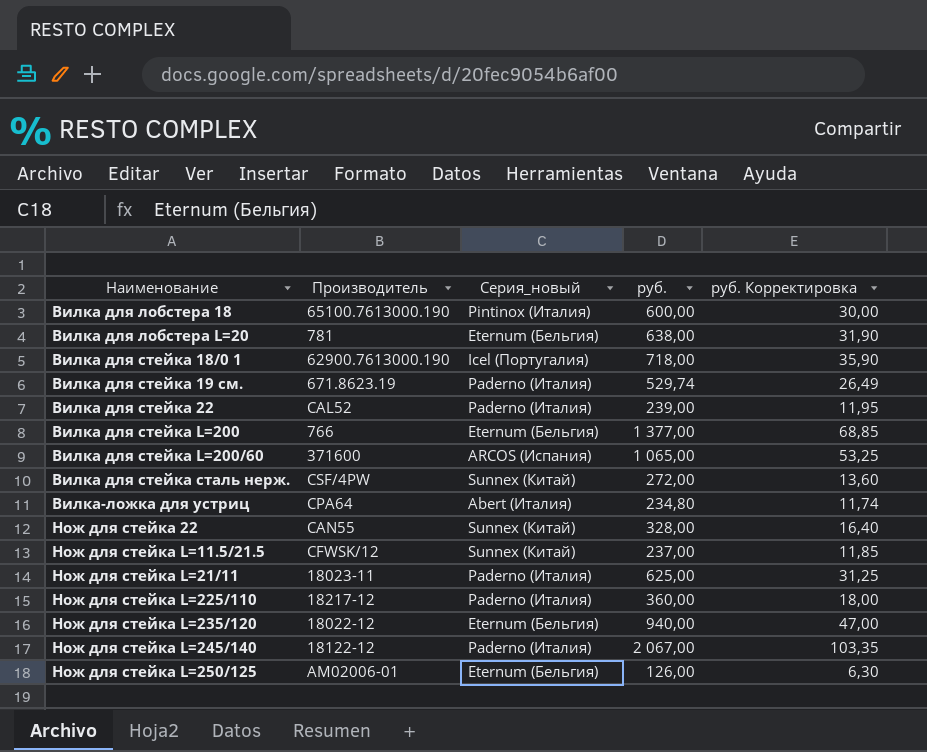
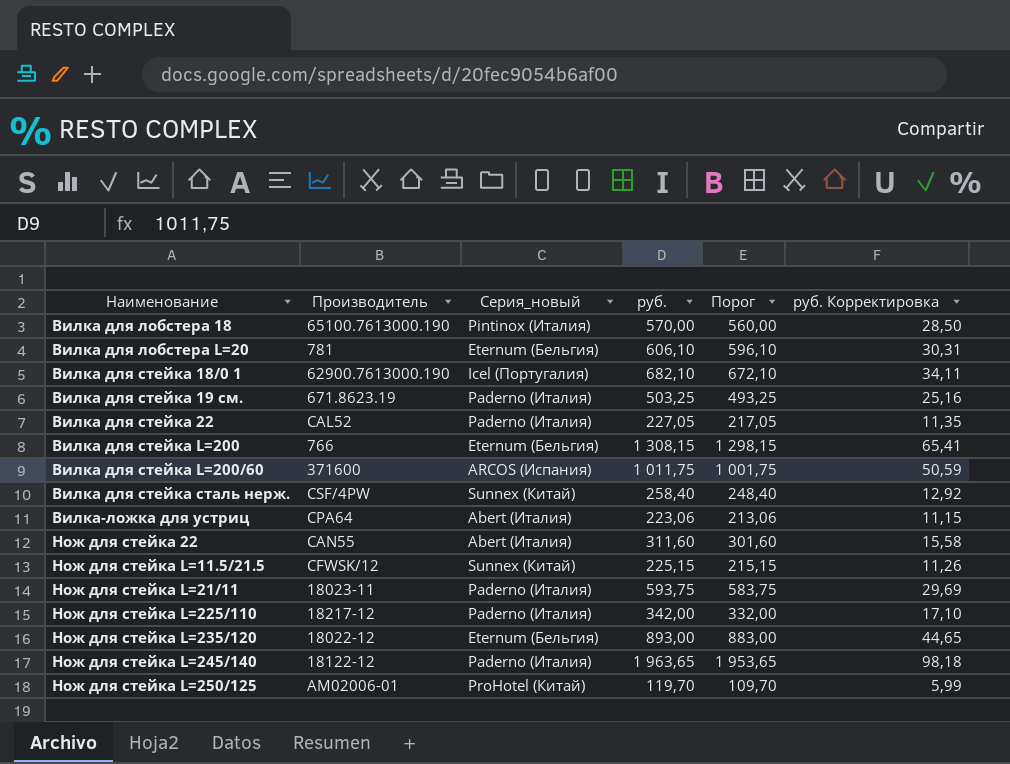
column Порог | formula: none -> [руб.] - 10
Вилка для лобстера 18 | руб.: 600,00 -> 570,00
Вилка для лобстера 18 | руб. Корректировка: 30,00 -> 28,50
Вилка для лобстера L=20 | руб.: 638,00 -> 606,10
Вилка для лобстера L=20 | руб. Корректировка: 31,90 -> 30,31
Вилка для стейка 18/0 1 | руб.: 718,00 -> 682,10
Вилка для стейка 18/0 1 | руб. Корректировка: 35,90 -> 34,11
Вилка для стейка 19 см. | руб.: 529,74 -> 503,25
Вилка для стейка 19 см. | руб. Корректировка: 26,49 -> 25,16
Вилка для стейка 22 | руб.: 239,00 -> 227,05
Вилка для стейка 22 | руб. Корректировка: 11,95 -> 11,35
Вилка для стейка L=200 | руб.: 1 377,00 -> 1 308,15
Вилка для стейка L=200 | руб. Корректировка: 68,85 -> 65,41
Вилка для стейка L=200/60 | руб.: 1 065,00 -> 1 011,75
Вилка для стейка L=200/60 | руб. Корректировка: 53,25 -> 50,59
Вилка для стейка сталь нерж. | руб.: 272,00 -> 258,40
Вилка для стейка сталь нерж. | руб. Корректировка: 13,60 -> 12,92
Вилка-ложка для устриц | руб.: 234,80 -> 223,06
Вилка-ложка для устриц | руб. Корректировка: 11,74 -> 11,15
Нож для стейка 22 | Серия_новый: Sunnex (Китай) -> Abert (Италия)
Нож для стейка 22 | руб.: 328,00 -> 311,60
Нож для стейка 22 | руб. Корректировка: 16,40 -> 15,58
Нож для стейка L=11.5/21.5 | руб.: 237,00 -> 225,15
Нож для стейка L=11.5/21.5 | руб. Корректировка: 11,85 -> 11,26
Нож для стейка L=21/11 | руб.: 625,00 -> 593,75
Нож для стейка L=21/11 | руб. Корректировка: 31,25 -> 29,69
Нож для стейка L=225/110 | руб.: 360,00 -> 342,00
Нож для стейка L=225/110 | руб. Корректировка: 18,00 -> 17,10
Нож для стейка L=235/120 | руб.: 940,00 -> 893,00
Нож для стейка L=235/120 | руб. Корректировка: 47,00 -> 44,65
Нож для стейка L=245/140 | руб.: 2 067,00 -> 1 963,65
Нож для стейка L=245/140 | руб. Корректировка: 103,35 -> 98,18
Нож для стейка L=250/125 | Серия_новый: Eternum (Бельгия) -> ProHotel (Китай)
Нож для стейка L=250/125 | руб.: 126,00 -> 119,70
Нож для стейка L=250/125 | руб. Корректировка: 6,30 -> 5,99

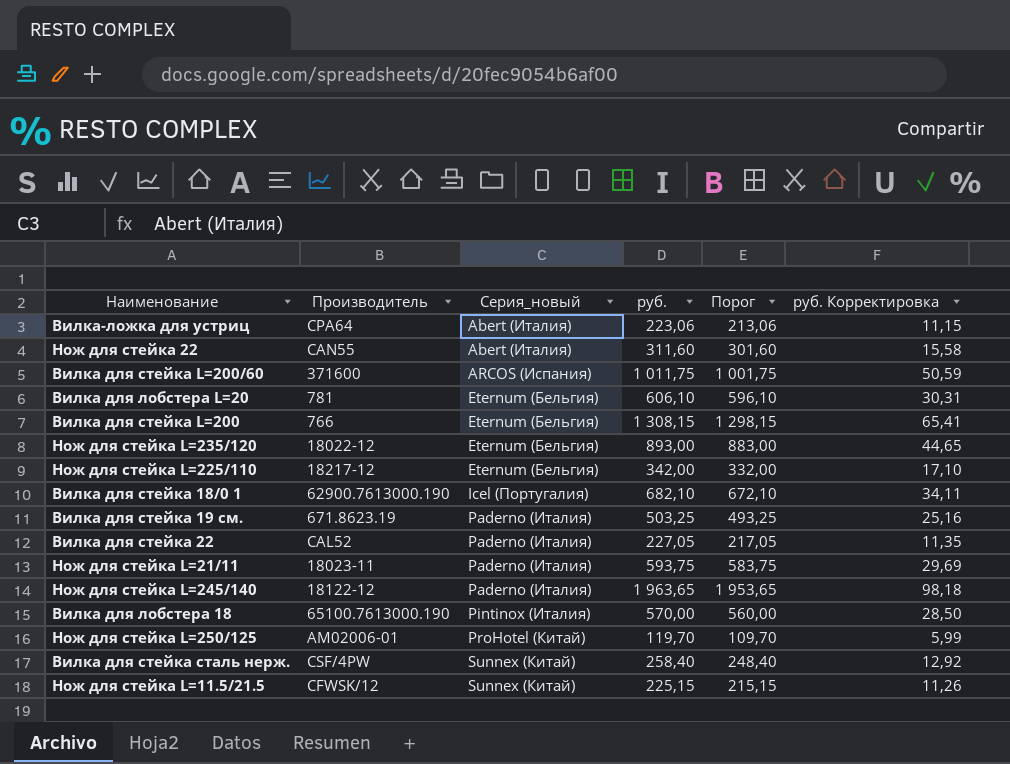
row order: Наименование ascending -> Серия_новый ascending
Нож для стейка L=225/110 | Серия_новый: Paderno (Италия) -> Eternum (Бельгия)

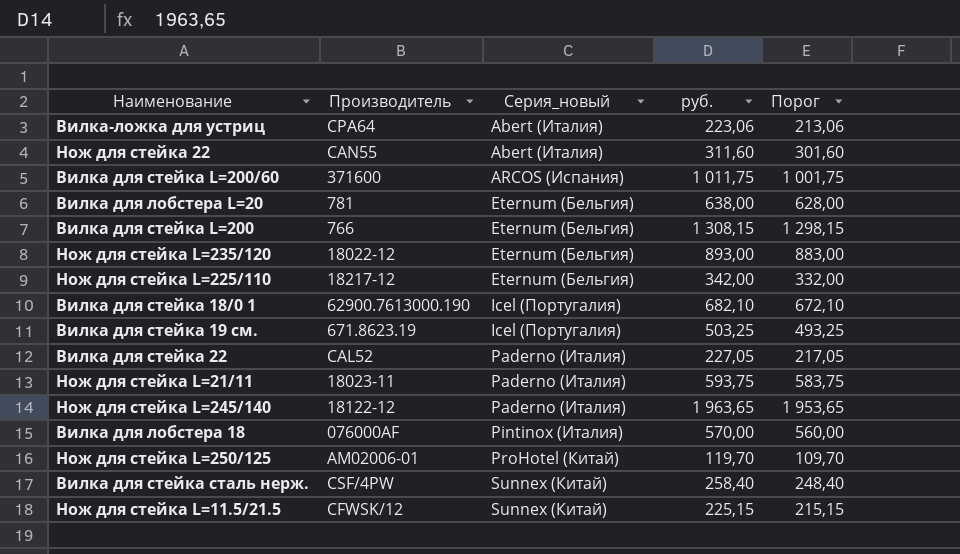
column руб. Корректировка | formula: [руб.] * 0,05 -> none
Вилка для лобстера L=20 | руб.: 606,10 -> 638,00
Вилка для лобстера L=20 | Порог: 596,10 -> 628,00
Вилка для стейка 19 см. | Серия_новый: Paderno (Италия) -> Icel (Португалия)
Вилка для лобстера 18 | Производитель: 65100.7613000.190 -> 076000AF

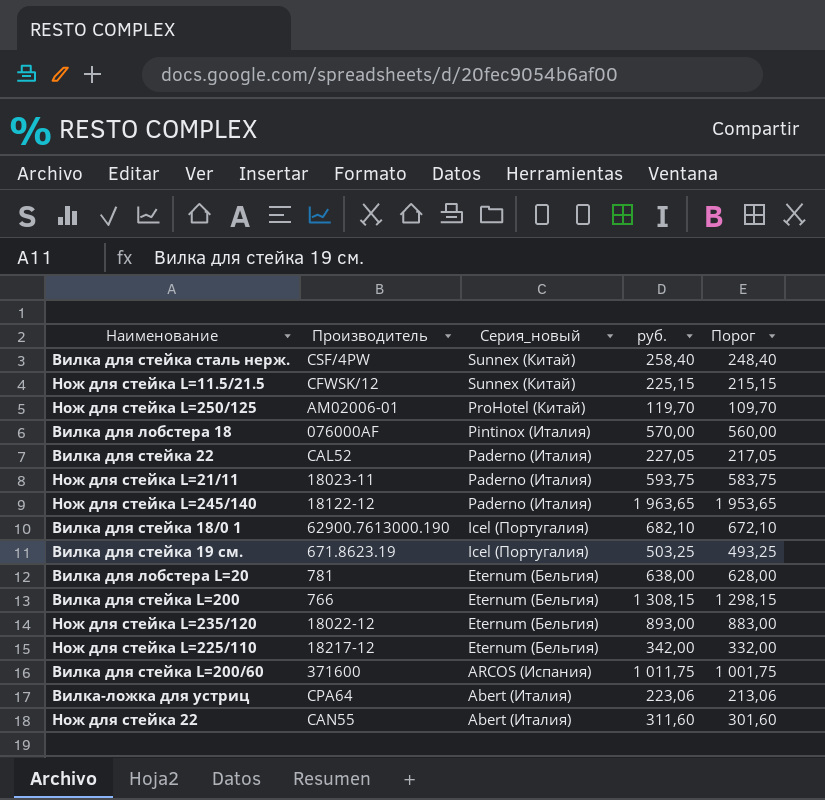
row order: Серия_новый ascending -> Серия_новый descending

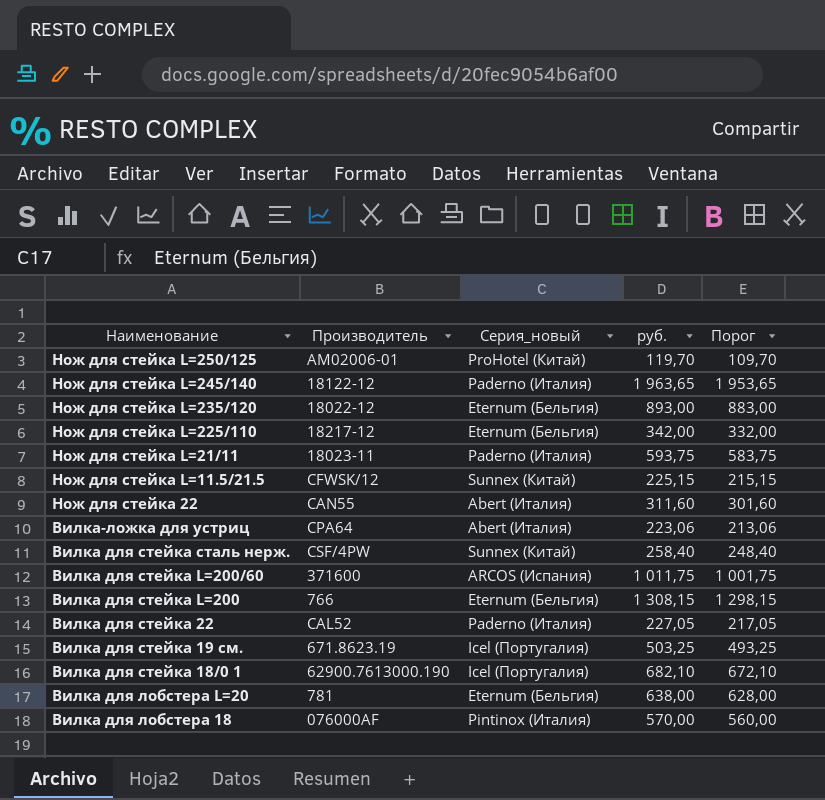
row order: Серия_новый descending -> Наименование descending

